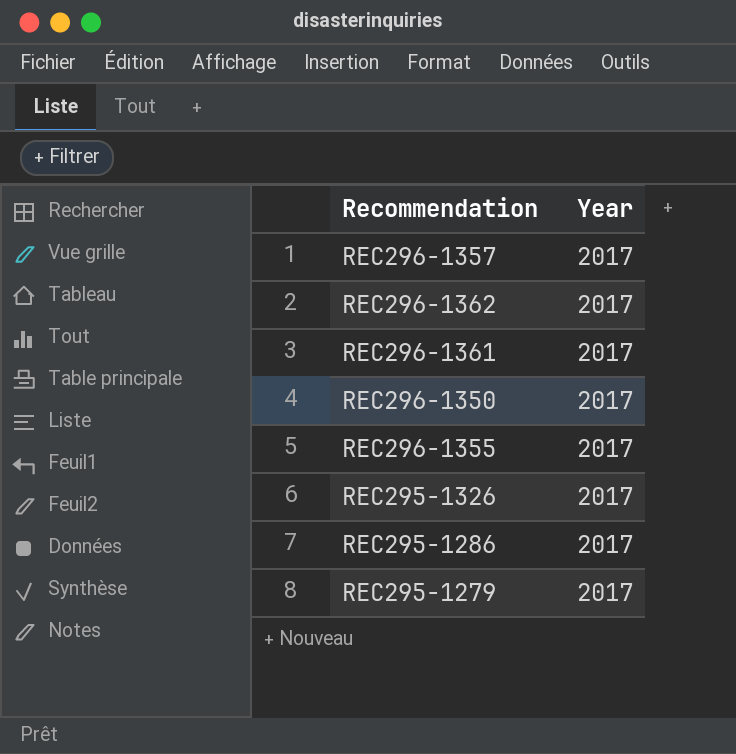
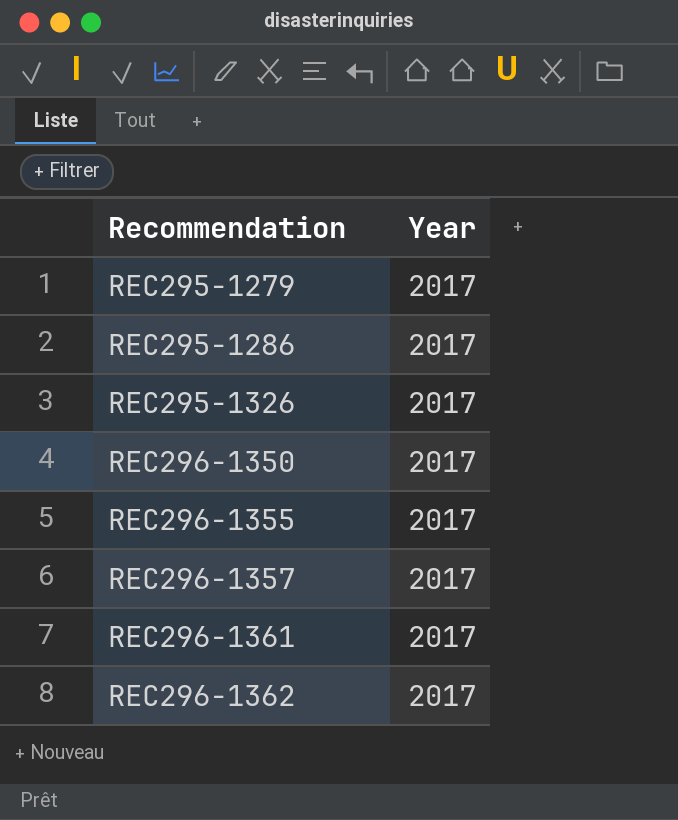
row order: none -> Recommendation ascending

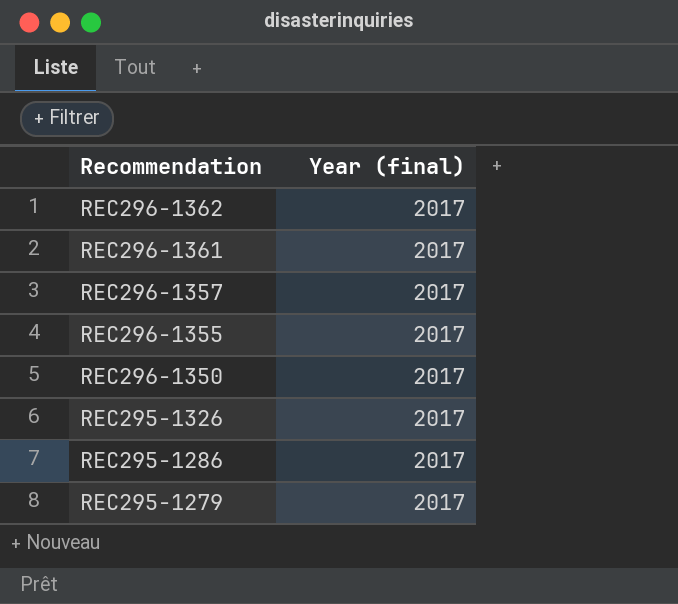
row order: Recommendation ascending -> Recommendation descending
column name: Year -> Year (final)

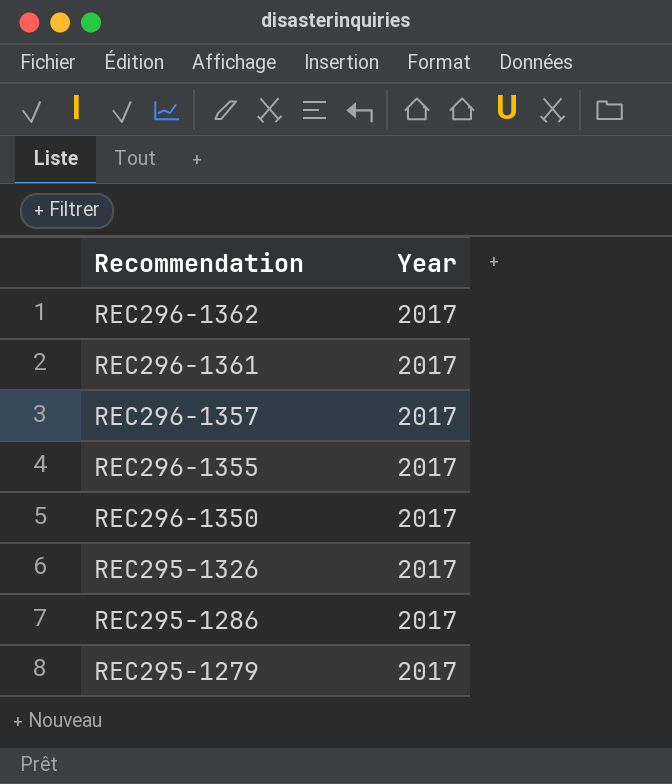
column name: Year (final) -> Year

